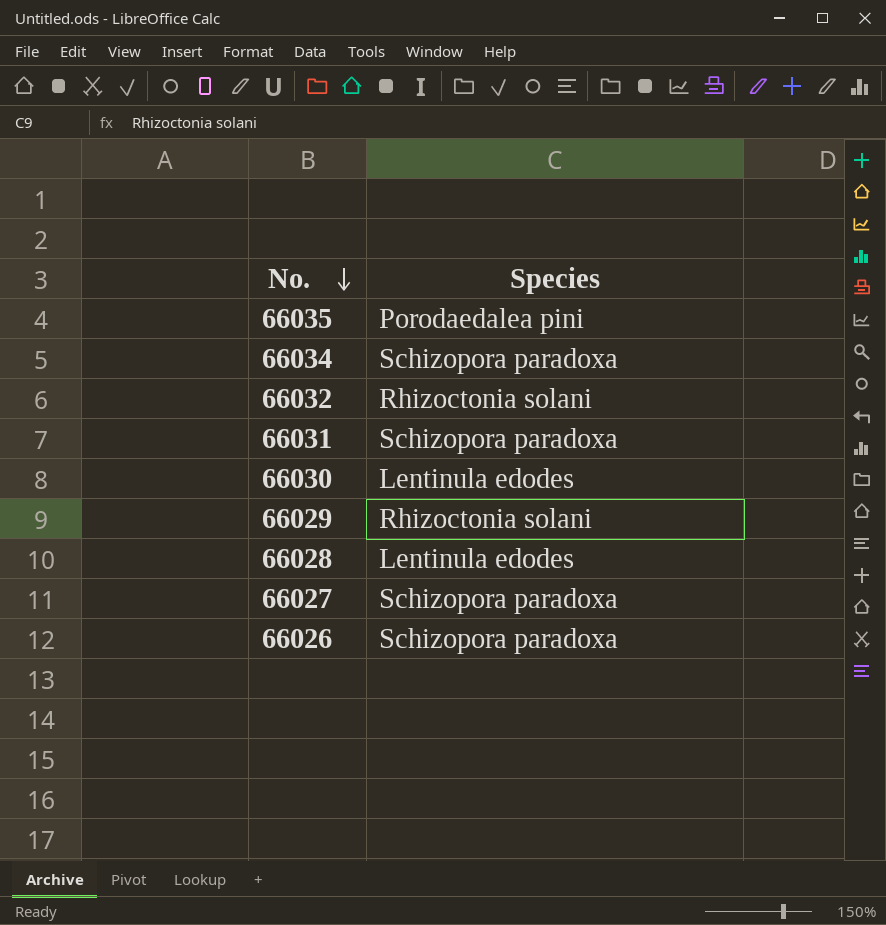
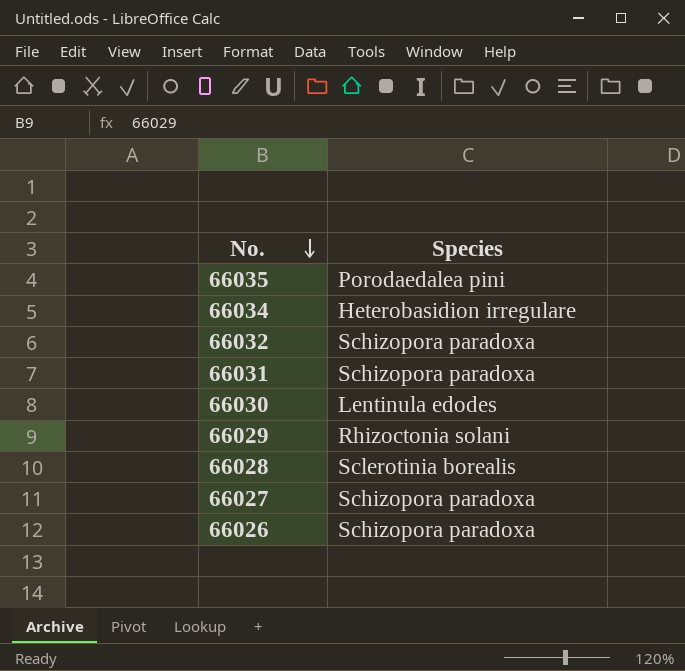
66034 | Species: Schizopora paradoxa -> Heterobasidion irregulare
66032 | Species: Rhizoctonia solani -> Schizopora paradoxa
66028 | Species: Lentinula edodes -> Sclerotinia borealis

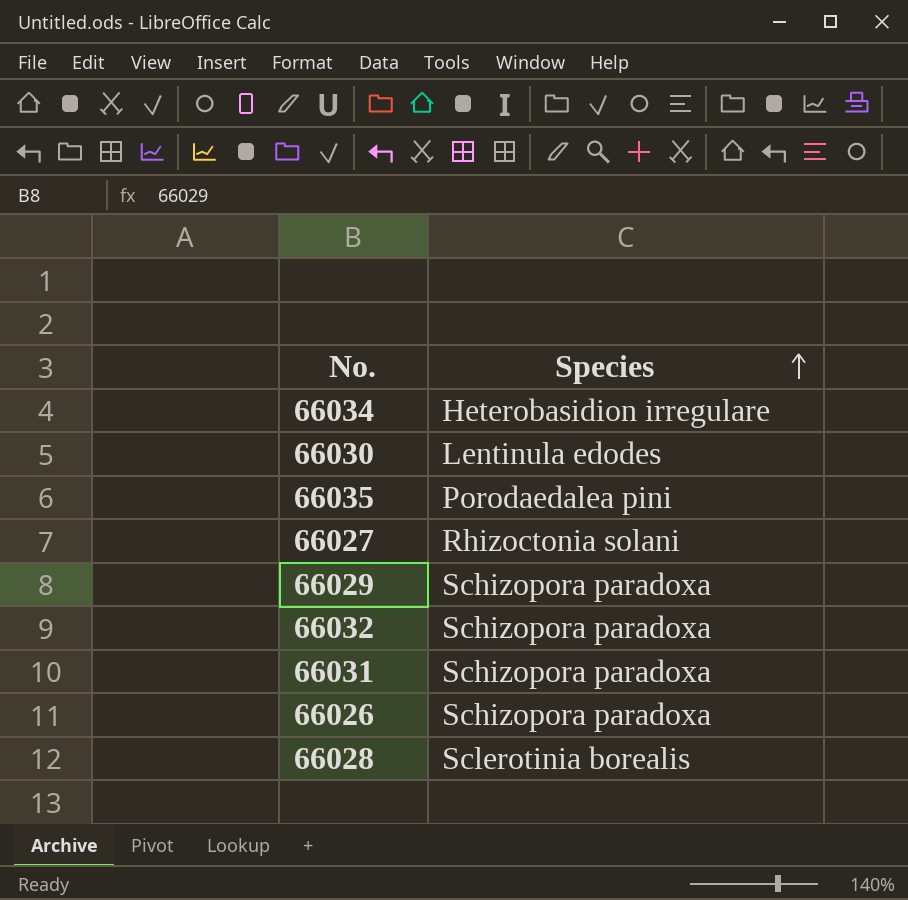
row order: No. descending -> Species ascending
66027 | Species: Schizopora paradoxa -> Rhizoctonia solani
66029 | Species: Rhizoctonia solani -> Schizopora paradoxa

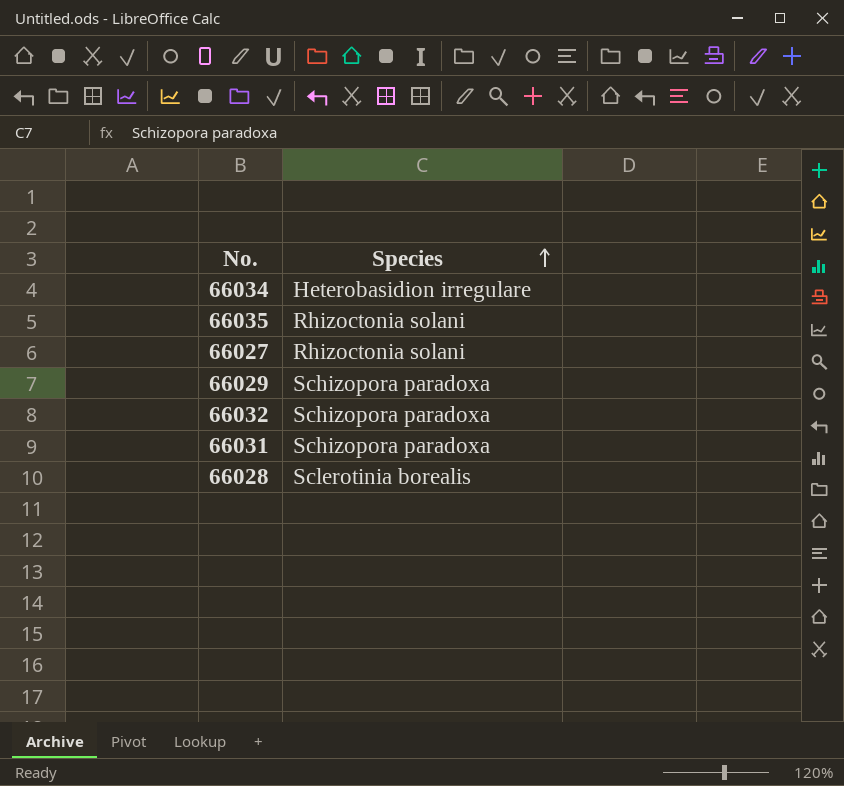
row 66030: Lentinula edodes -> none
row 66026: Schizopora paradoxa -> none
66035 | Species: Porodaedalea pini -> Rhizoctonia solani

